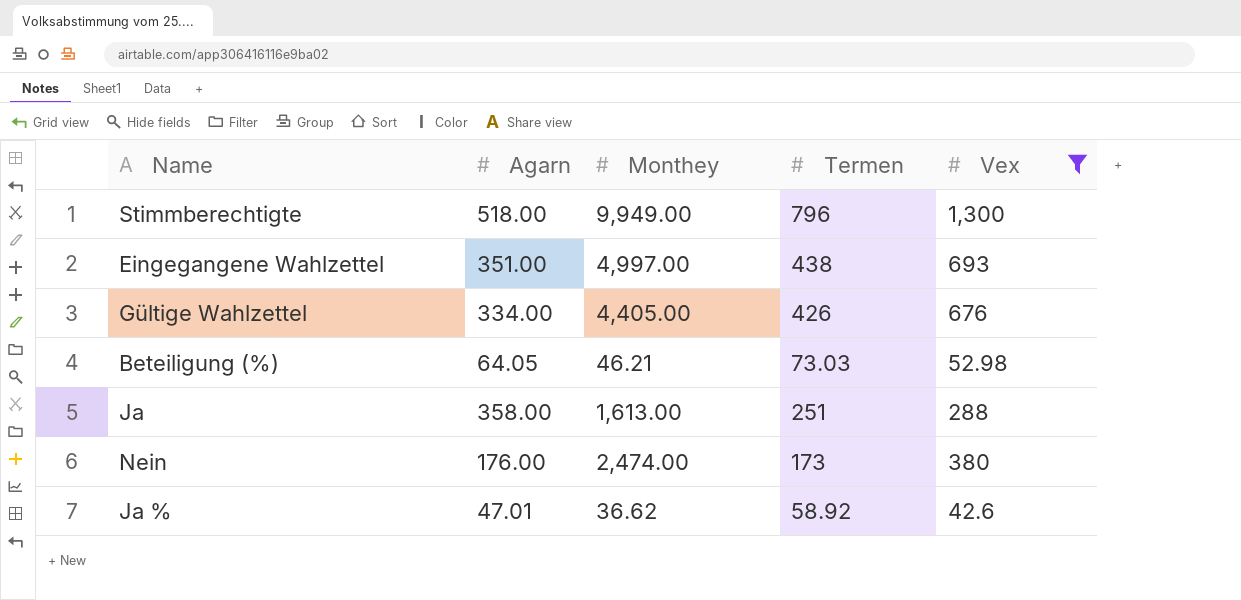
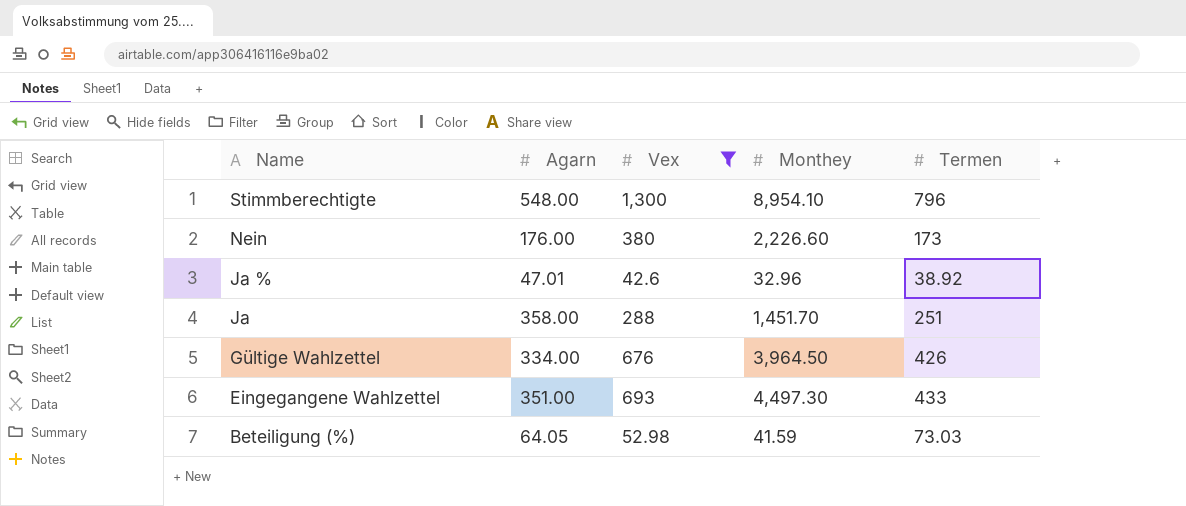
row order: none -> Name descending
column Vex | position: 5 -> 3
Stimmberechtigte | Agarn: 518.00 -> 548.00
Stimmberechtigte | Monthey: 9,949.00 -> 8,954.10
Nein | Monthey: 2,474.00 -> 2,226.60
Ja % | Monthey: 36.62 -> 32.96
Ja % | Termen: 58.92 -> 38.92
Ja | Monthey: 1,613.00 -> 1,451.70
Gültige Wahlzettel | Monthey: 4,405.00 -> 3,964.50
Eingegangene Wahlzettel | Monthey: 4,997.00 -> 4,497.30
Eingegangene Wahlzettel | Termen: 438 -> 433
Beteiligung (%) | Monthey: 46.21 -> 41.59

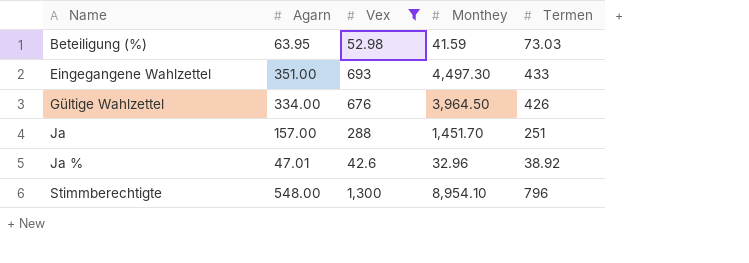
row order: Name descending -> Name ascending
row Nein: 176.00 | 380 | 2,226.60 | 173 -> none
Beteiligung (%) | Agarn: 64.05 -> 63.95
Ja | Agarn: 358.00 -> 157.00

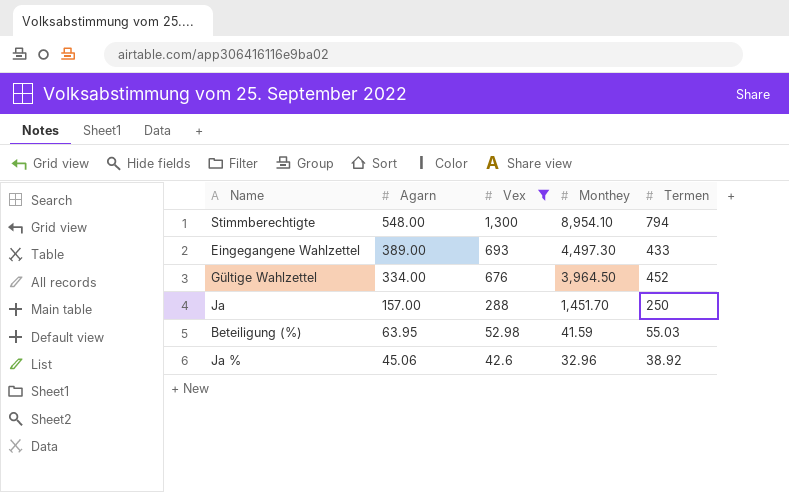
row order: Name ascending -> Agarn descending
Stimmberechtigte | Termen: 796 -> 794
Eingegangene Wahlzettel | Agarn: 351.00 -> 389.00
Gültige Wahlzettel | Termen: 426 -> 452
Ja | Termen: 251 -> 250
Beteiligung (%) | Termen: 73.03 -> 55.03
Ja % | Agarn: 47.01 -> 45.06

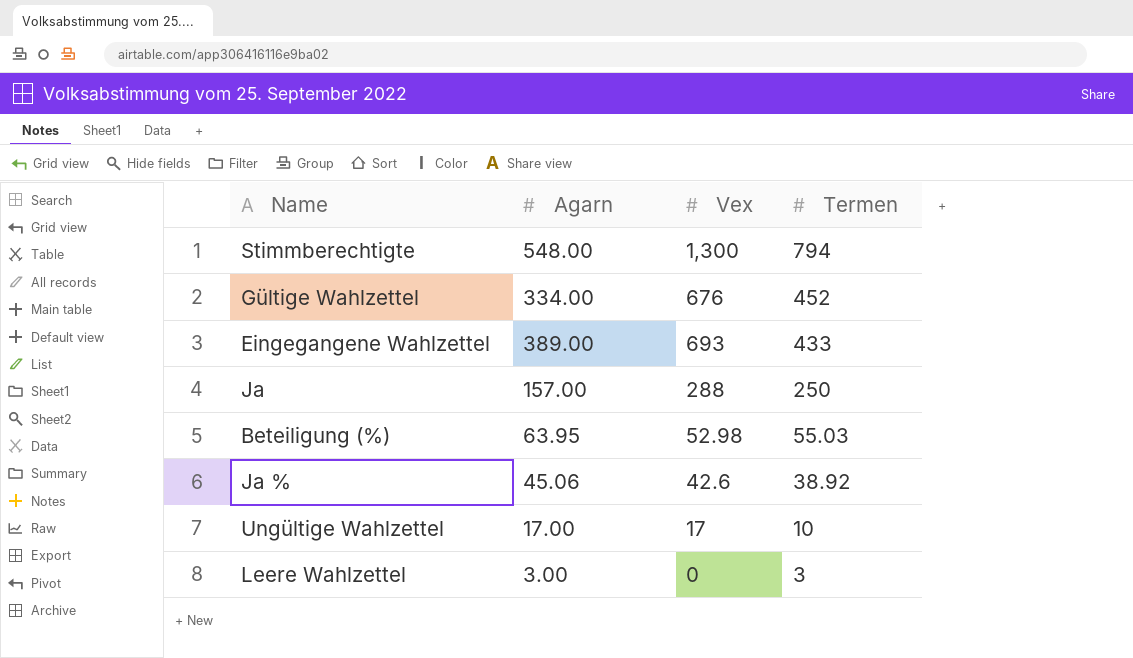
filter: Vex >= 42.6 -> none
row order: Agarn descending -> Termen descending
column Monthey | position: 4 -> none

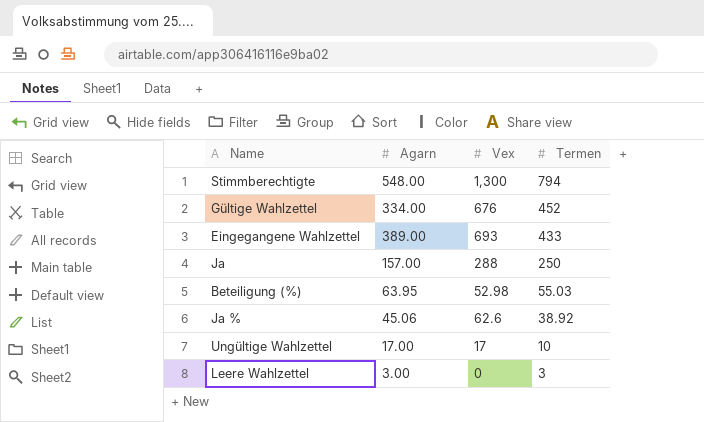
Ja % | Vex: 42.6 -> 62.6

